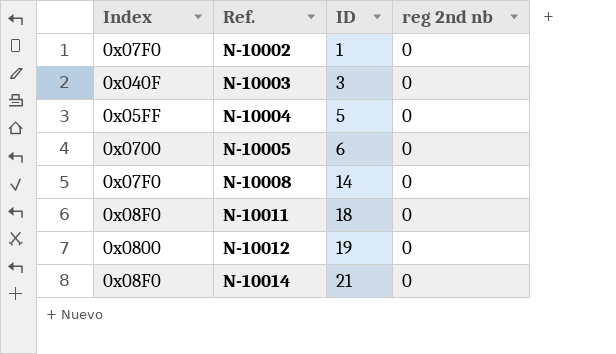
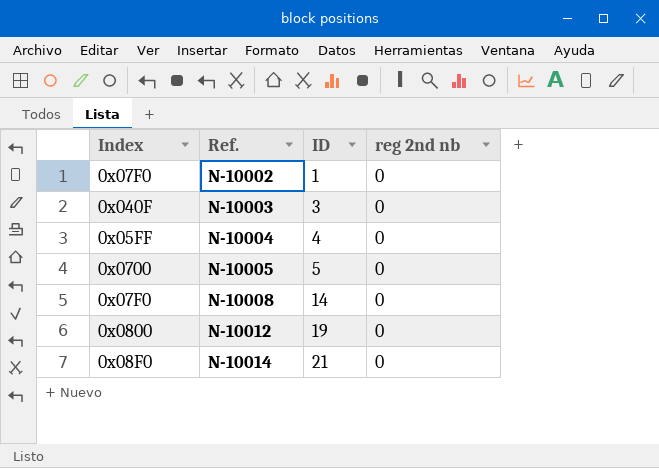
row N-10011: 0x08F0 | 18 | 0 -> none
N-10004 | ID: 5 -> 4
N-10005 | ID: 6 -> 5

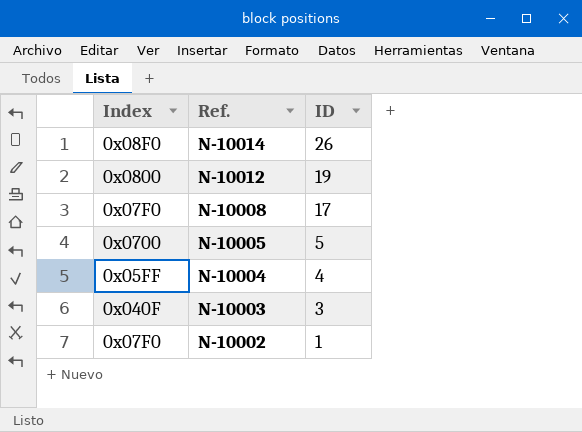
row order: Ref. ascending -> Ref. descending
column reg 2nd nb | position: 4 -> none
N-10014 | ID: 21 -> 26
N-10008 | ID: 14 -> 17

